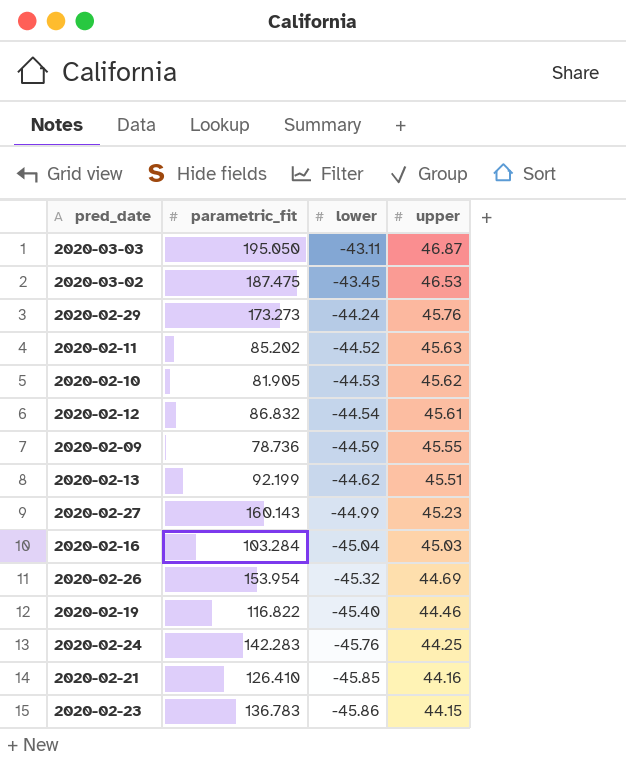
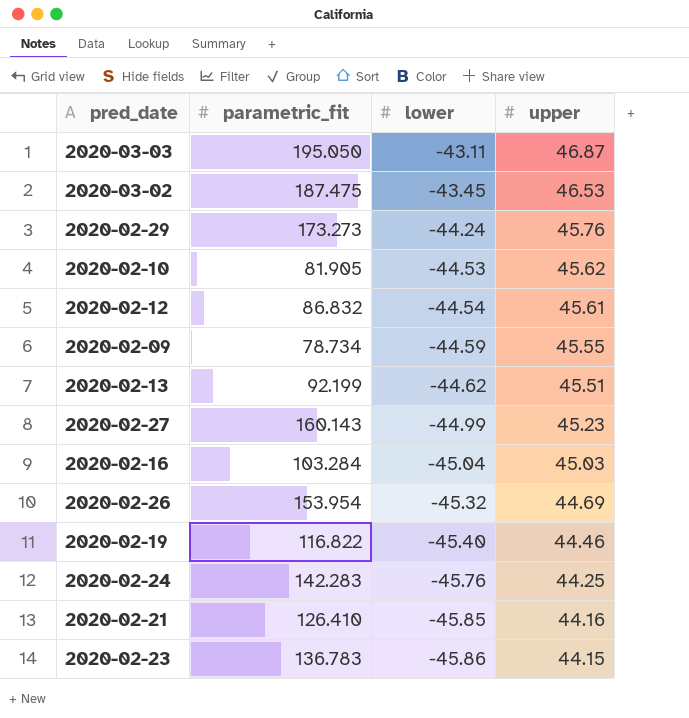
row 2020-02-11: 85.202 | -44.52 | 45.63 -> none
2020-02-09 | parametric_fit: 78.736 -> 78.734

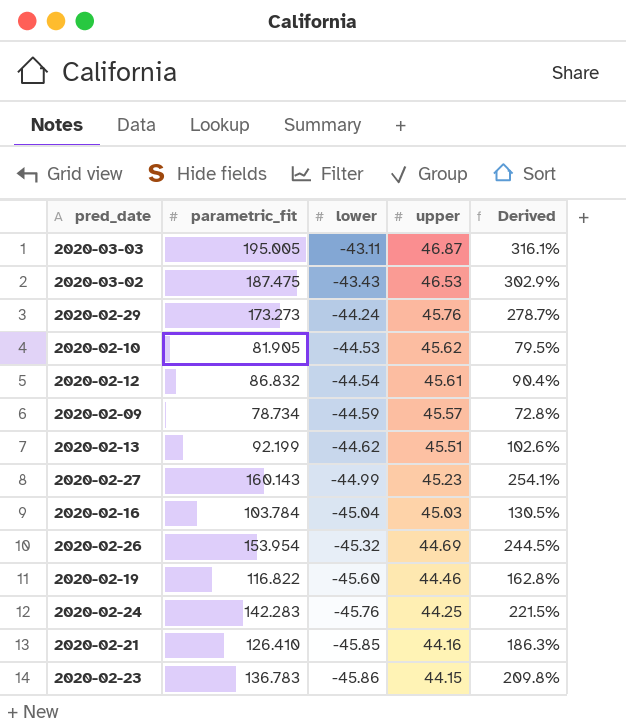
column Derived | formula: none -> ([parametric_fit] - [upper]) / [upper]
2020-03-03 | parametric_fit: 195.050 -> 195.005
2020-03-02 | lower: -43.45 -> -43.43
2020-02-09 | upper: 45.55 -> 45.57
2020-02-16 | parametric_fit: 103.284 -> 103.784
2020-02-19 | lower: -45.40 -> -45.60

